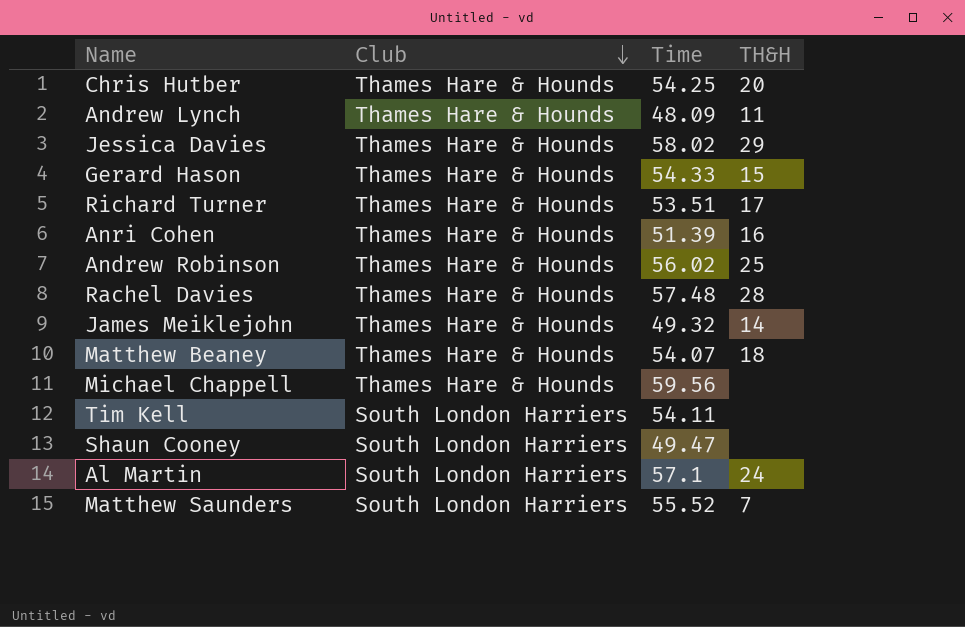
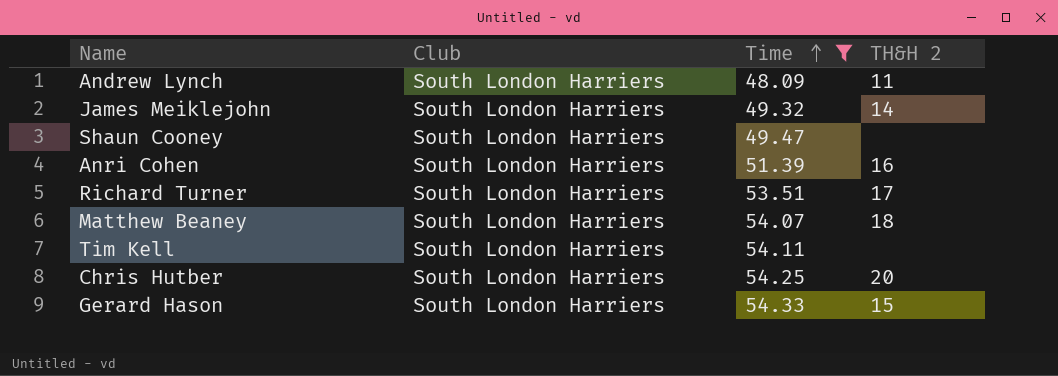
filter: none -> Time <= 54.33
row order: Club descending -> Time ascending
column name: TH&H -> TH&H 2
Andrew Lynch | Club: Thames Hare & Hounds -> South London Harriers
James Meiklejohn | Club: Thames Hare & Hounds -> South London Harriers
Anri Cohen | Club: Thames Hare & Hounds -> South London Harriers
Richard Turner | Club: Thames Hare & Hounds -> South London Harriers
Matthew Beaney | Club: Thames Hare & Hounds -> South London Harriers
Chris Hutber | Club: Thames Hare & Hounds -> South London Harriers
Gerard Hason | Club: Thames Hare & Hounds -> South London Harriers

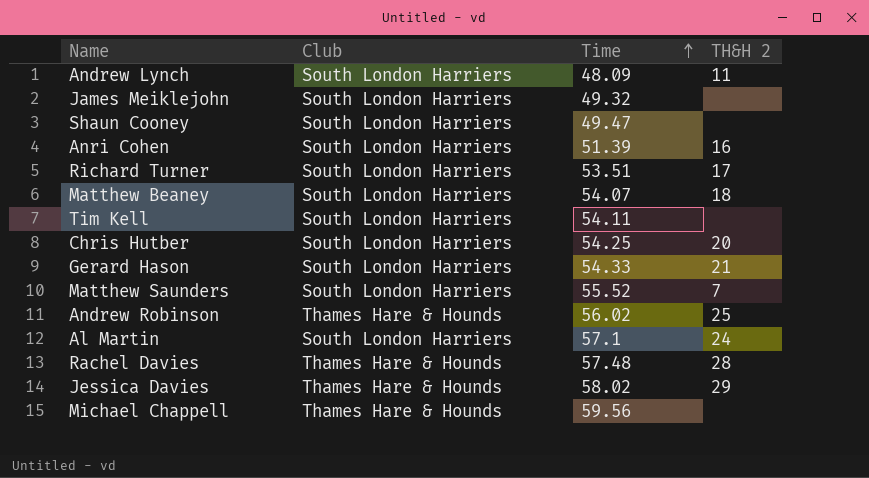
filter: Time <= 54.33 -> none
James Meiklejohn | TH&H 2: 14 -> none
Gerard Hason | TH&H 2: 15 -> 21

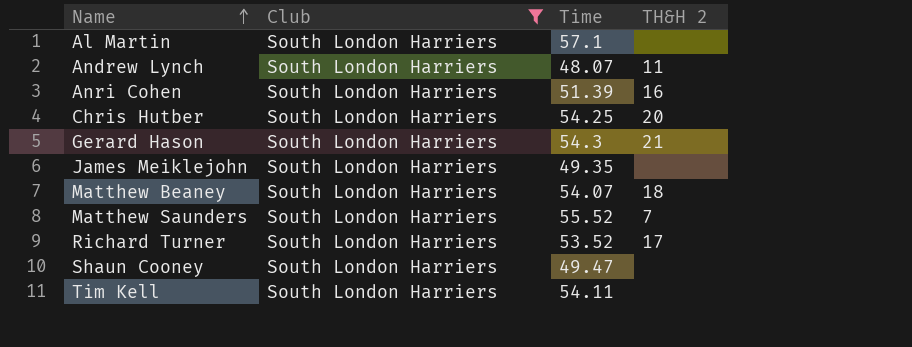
filter: none -> Club = South London Harriers
row order: Time ascending -> Name ascending
Al Martin | TH&H 2: 24 -> none
Andrew Lynch | Time: 48.09 -> 48.07
Gerard Hason | Time: 54.33 -> 54.3
James Meiklejohn | Time: 49.32 -> 49.35
Richard Turner | Time: 53.51 -> 53.52

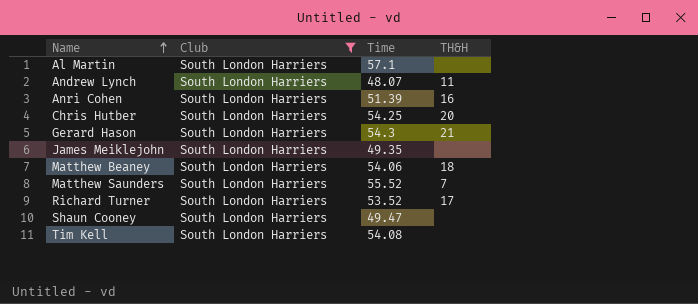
column name: TH&H 2 -> TH&H
Matthew Beaney | Time: 54.07 -> 54.06
Tim Kell | Time: 54.11 -> 54.08

